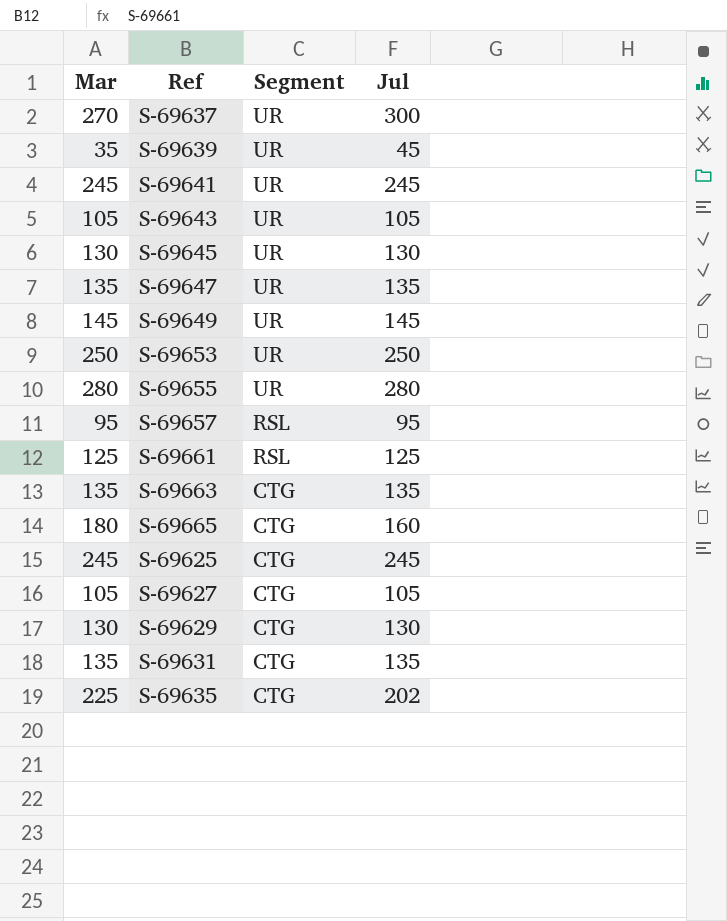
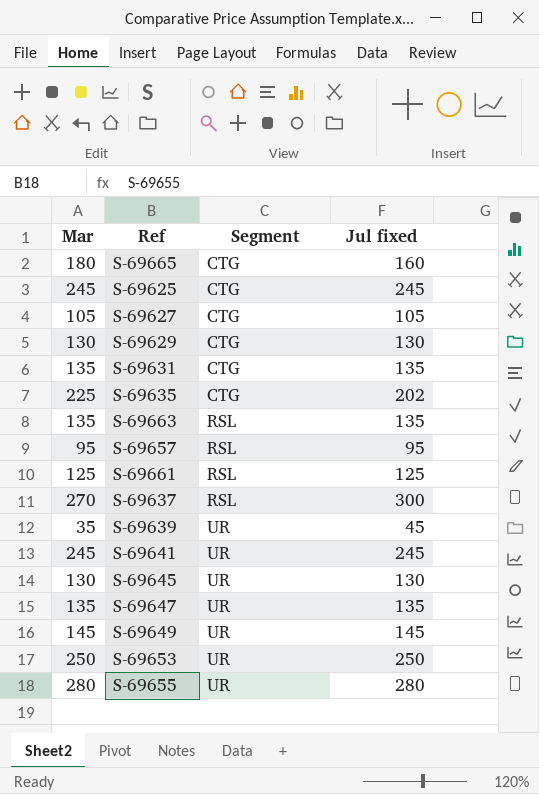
row order: Segment descending -> Segment ascending
column name: Jul -> Jul fixed
row S-69643: 105 | UR | 105 -> none
S-69663 | Segment: CTG -> RSL
S-69637 | Segment: UR -> RSL

